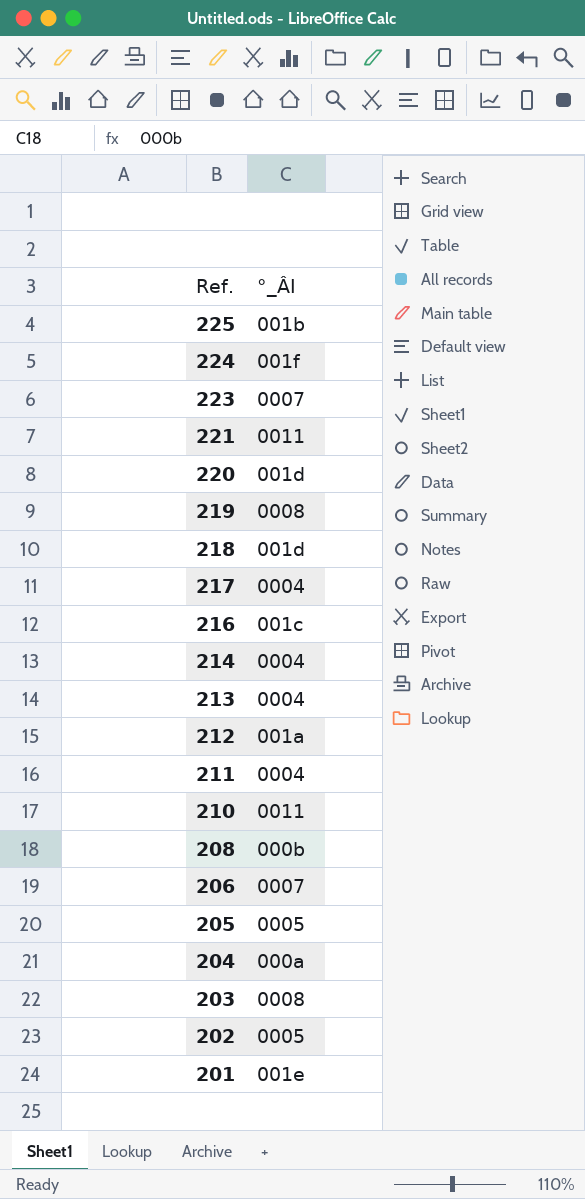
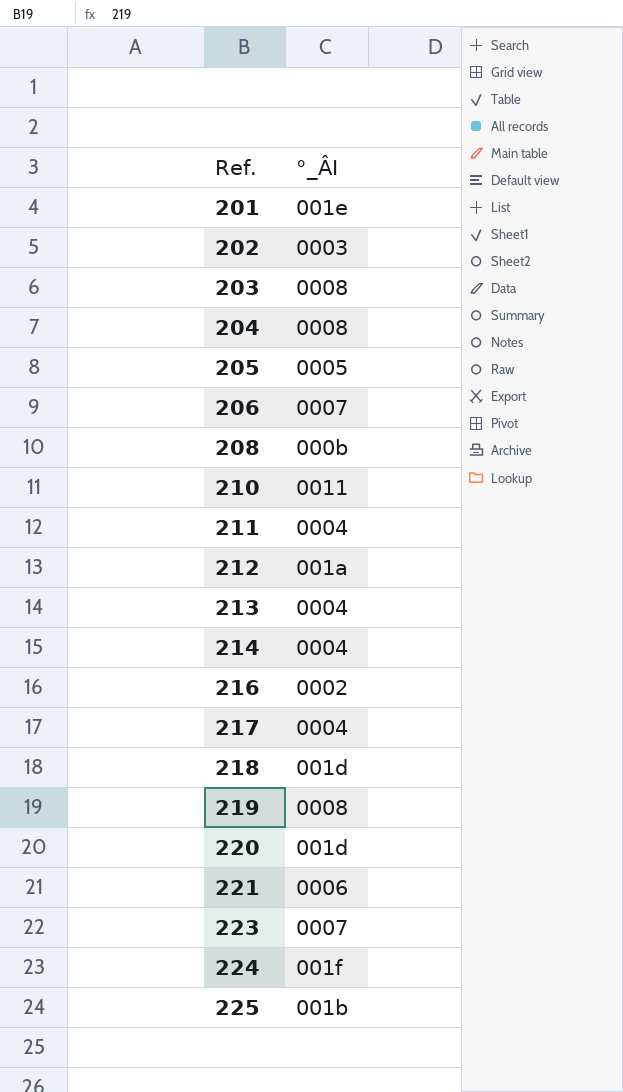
row order: Ref. descending -> Ref. ascending
202 | °_ÂI: 0005 -> 0003
204 | °_ÂI: 000a -> 0008
216 | °_ÂI: 001c -> 0002
221 | °_ÂI: 0011 -> 0006

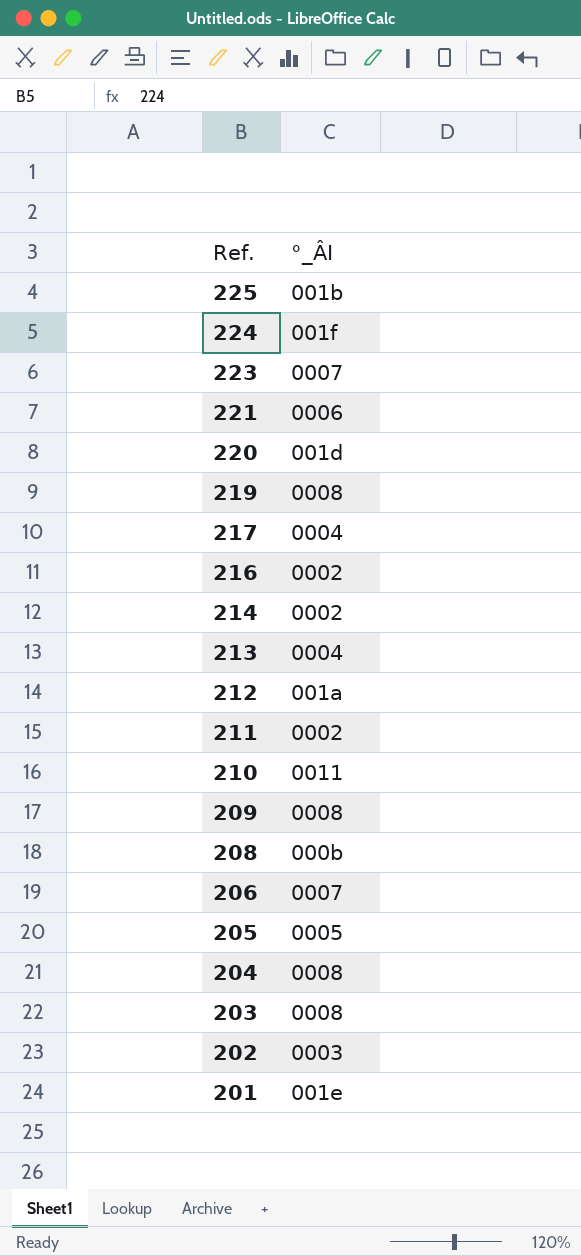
row order: Ref. ascending -> Ref. descending
row 218: 001d -> none
214 | °_ÂI: 0004 -> 0002
211 | °_ÂI: 0004 -> 0002
row 209: none -> 0008

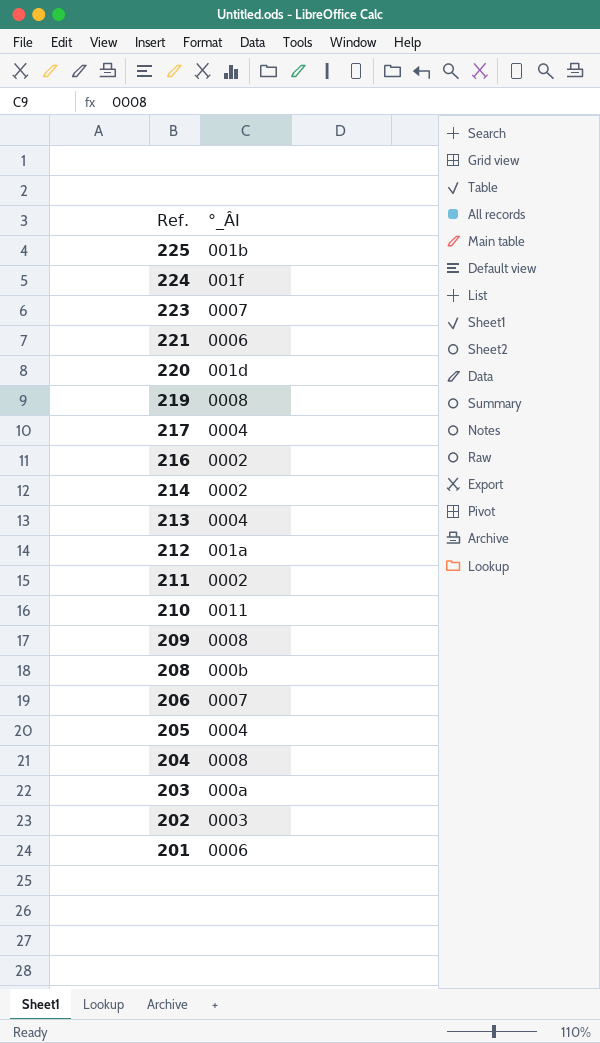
205 | °_ÂI: 0005 -> 0004
203 | °_ÂI: 0008 -> 000a
201 | °_ÂI: 001e -> 0006

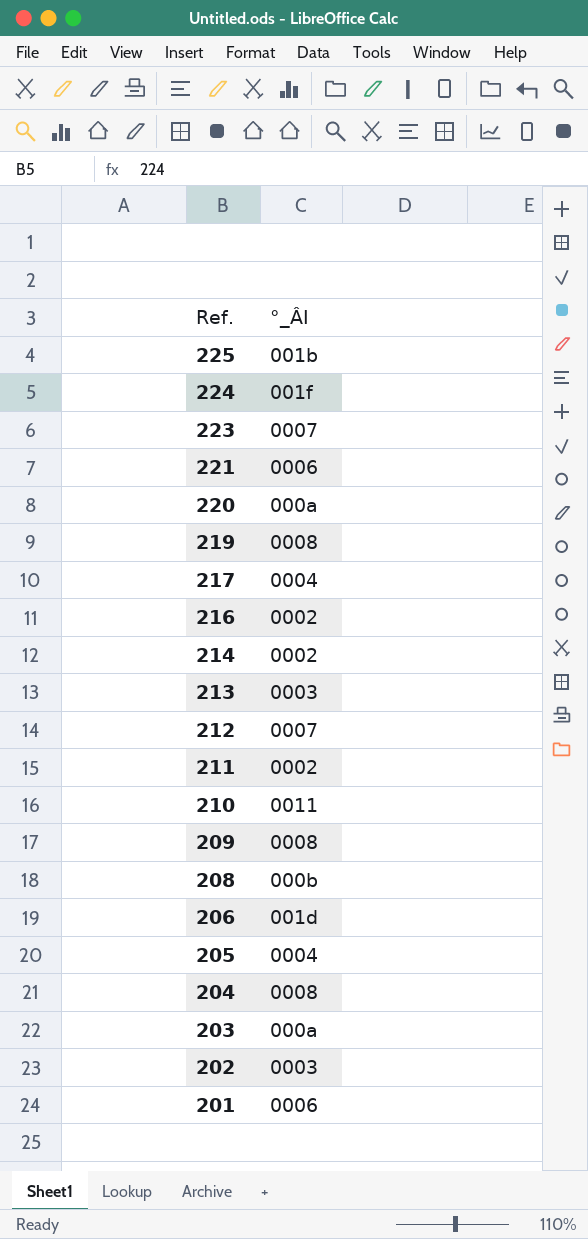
220 | °_ÂI: 001d -> 000a
213 | °_ÂI: 0004 -> 0003
212 | °_ÂI: 001a -> 0007
206 | °_ÂI: 0007 -> 001d

